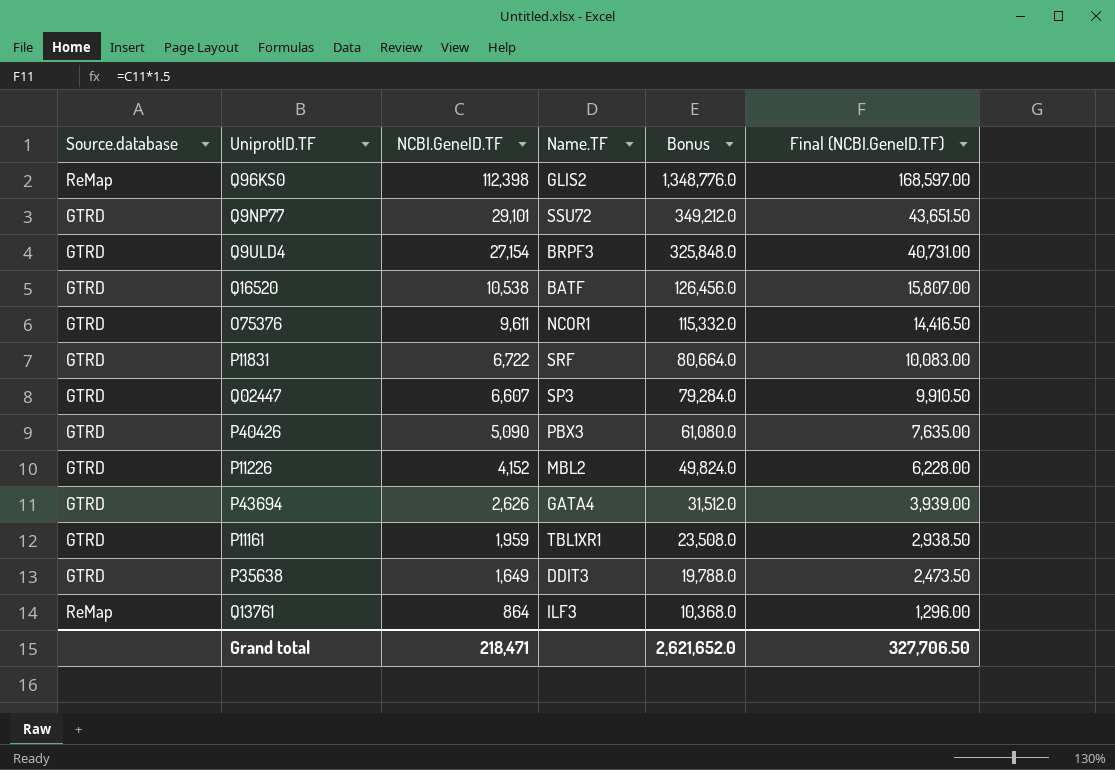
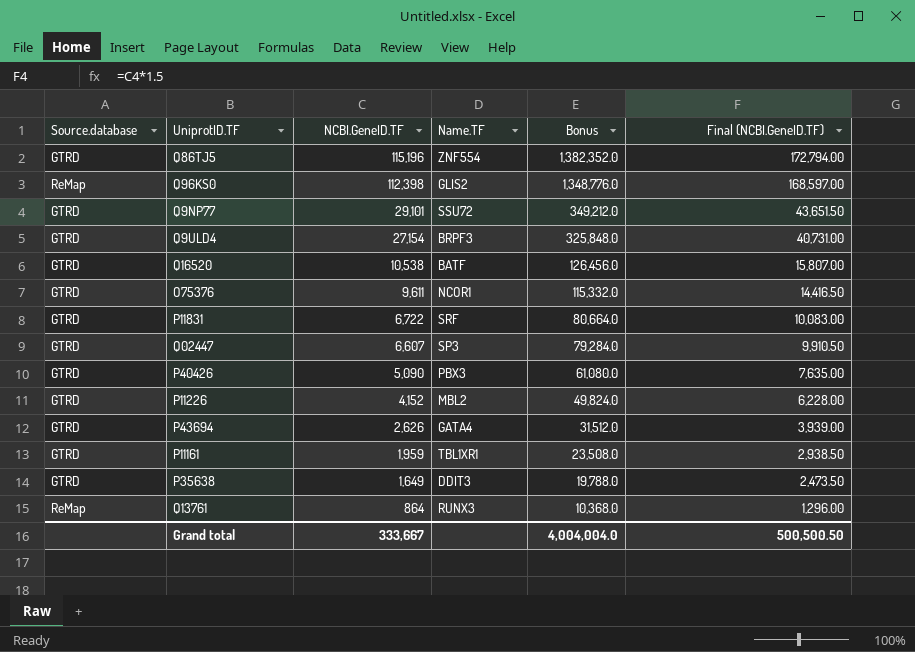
row Q86TJ5: none -> GTRD | 115,196 | ZNF554 | 1,382,352.0 | 172,794.00
Q13761 | Name.TF: ILF3 -> RUNX3
Grand total | NCBI.GeneID.TF: 218,471 -> 333,667
Grand total | Bonus: 2,621,652.0 -> 4,004,004.0
Grand total | Final (NCBI.GeneID.TF): 327,706.50 -> 500,500.50

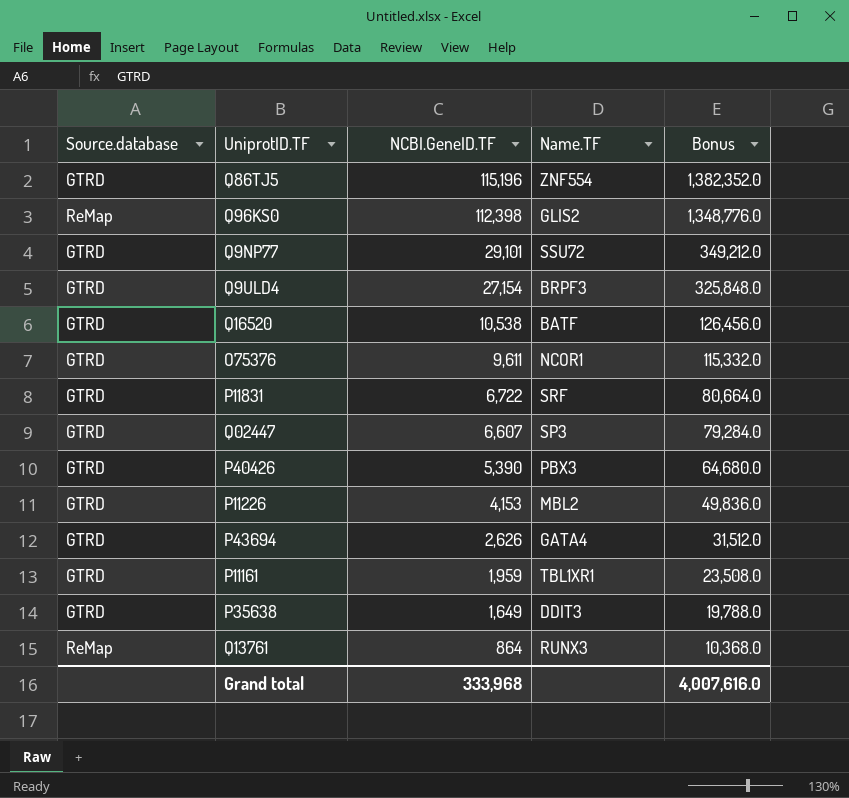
column Final (NCBI.GeneID.TF) | formula: [NCBI.GeneID.TF] * 1.5 -> none
P40426 | NCBI.GeneID.TF: 5,090 -> 5,390
P40426 | Bonus: 61,080.0 -> 64,680.0
P11226 | NCBI.GeneID.TF: 4,152 -> 4,153
P11226 | Bonus: 49,824.0 -> 49,836.0
Grand total | NCBI.GeneID.TF: 333,667 -> 333,968
Grand total | Bonus: 4,004,004.0 -> 4,007,616.0

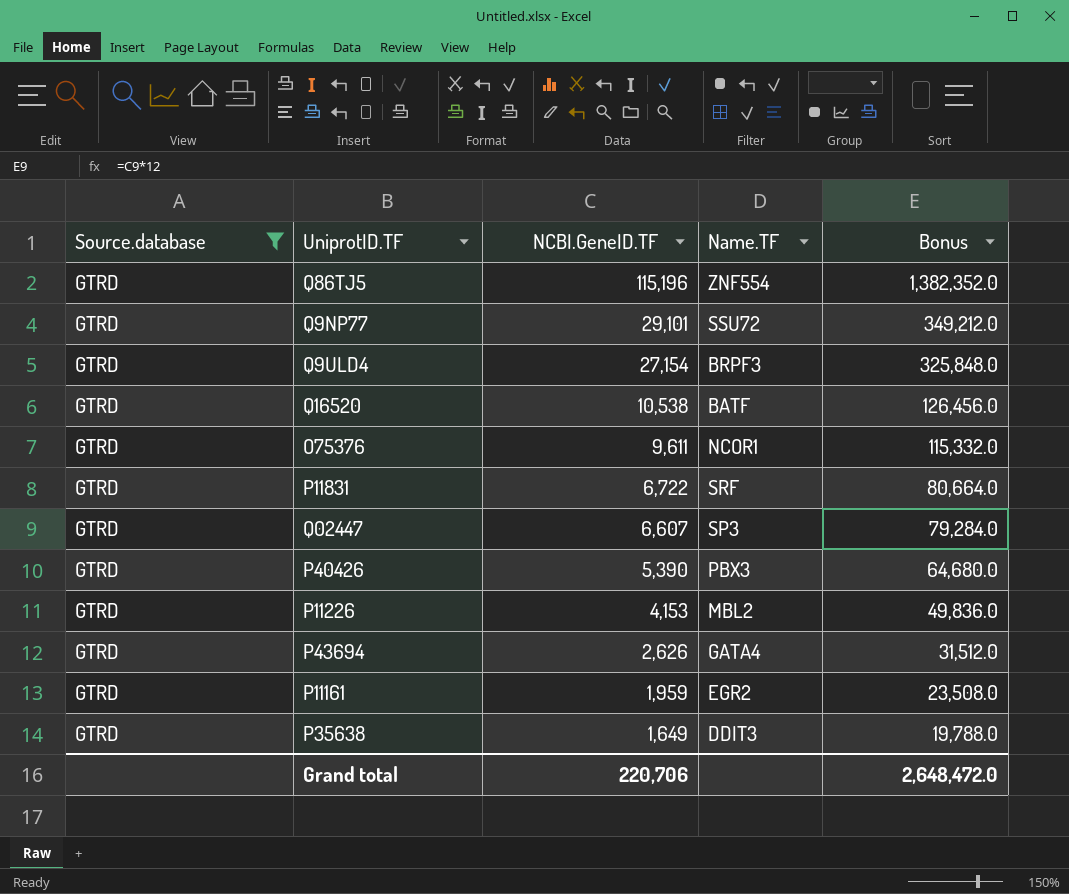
filter: none -> Source.database = GTRD
P11161 | Name.TF: TBL1XR1 -> EGR2
Grand total | NCBI.GeneID.TF: 333,968 -> 220,706
Grand total | Bonus: 4,007,616.0 -> 2,648,472.0

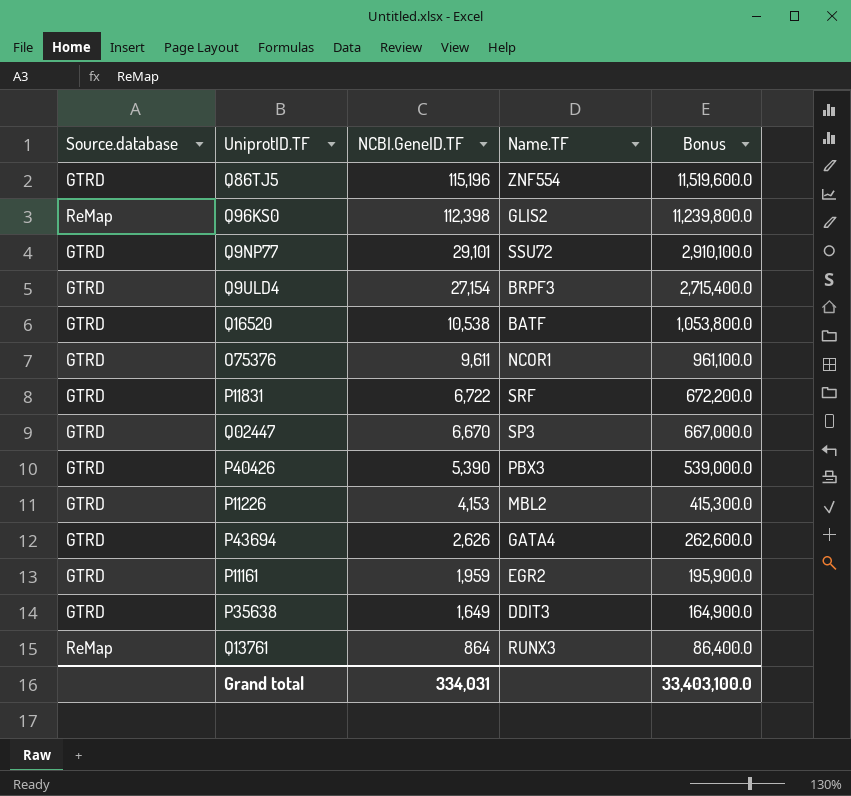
filter: Source.database = GTRD -> none
column Bonus | formula: [NCBI.GeneID.TF] * 12 -> [NCBI.GeneID.TF] * 100
Q02447 | NCBI.GeneID.TF: 6,607 -> 6,670
Grand total | NCBI.GeneID.TF: 220,706 -> 334,031
Grand total | Bonus: 2,648,472.0 -> 33,403,100.0

